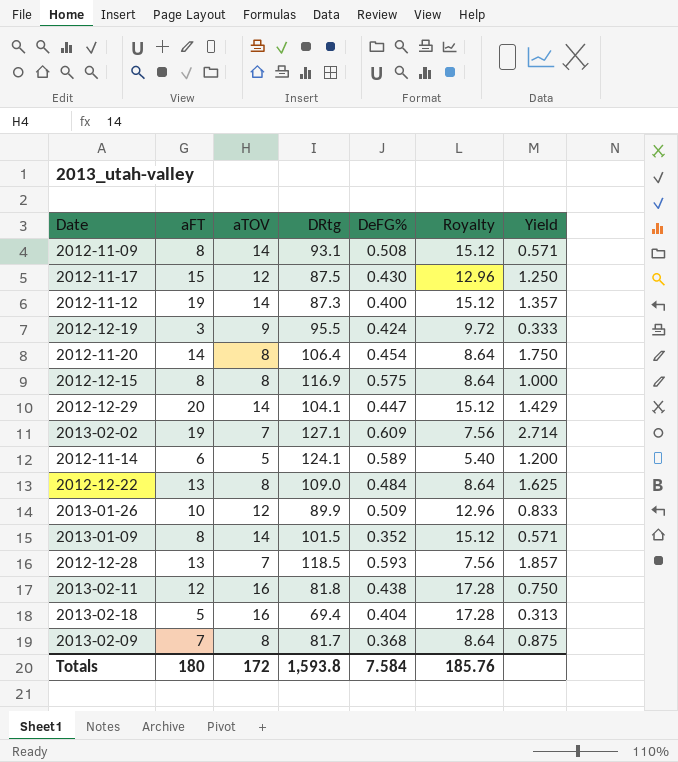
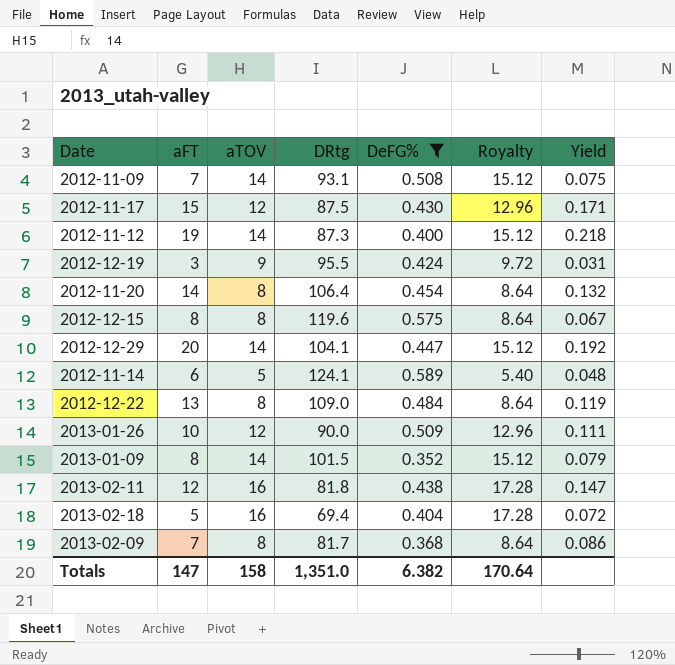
filter: none -> DeFG% <= 0.589
column Yield | formula: [aFT] / [aTOV] -> [aFT] / [DRtg]
2012-11-09 | aFT: 8 -> 7
2012-12-15 | DRtg: 116.9 -> 119.6
2013-01-26 | DRtg: 89.9 -> 90.0
Totals | aFT: 180 -> 147
Totals | aTOV: 172 -> 158
Totals | DRtg: 1,593.8 -> 1,351.0
Totals | DeFG%: 7.584 -> 6.382
Totals | Royalty: 185.76 -> 170.64

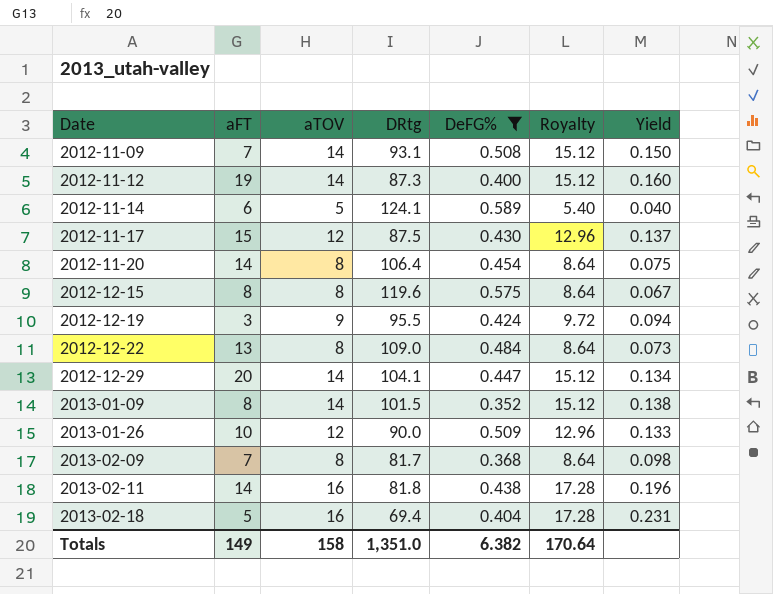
row order: none -> Date ascending
column Yield | formula: [aFT] / [DRtg] -> [aTOV] / [DRtg]
2013-02-11 | aFT: 12 -> 14
Totals | aFT: 147 -> 149

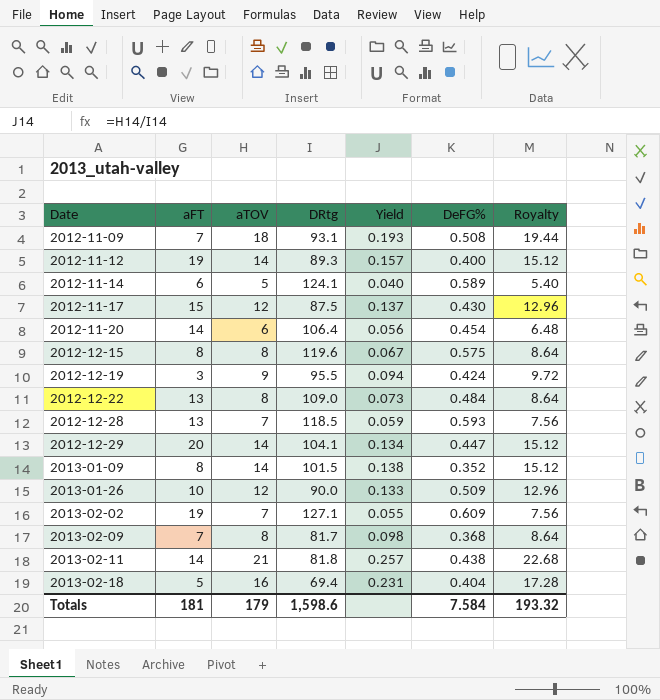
filter: DeFG% <= 0.589 -> none
column Yield | position: 7 -> 5
2012-11-09 | aTOV: 14 -> 18
2012-11-09 | Yield: 0.150 -> 0.193
2012-11-09 | Royalty: 15.12 -> 19.44
2012-11-12 | DRtg: 87.3 -> 89.3
2012-11-12 | Yield: 0.160 -> 0.157
2012-11-20 | aTOV: 8 -> 6
2012-11-20 | Yield: 0.075 -> 0.056
2012-11-20 | Royalty: 8.64 -> 6.48
2013-02-11 | aTOV: 16 -> 21
2013-02-11 | Yield: 0.196 -> 0.257
2013-02-11 | Royalty: 17.28 -> 22.68
Totals | aFT: 149 -> 181
Totals | aTOV: 158 -> 179
Totals | DRtg: 1,351.0 -> 1,598.6
Totals | DeFG%: 6.382 -> 7.584
Totals | Royalty: 170.64 -> 193.32

